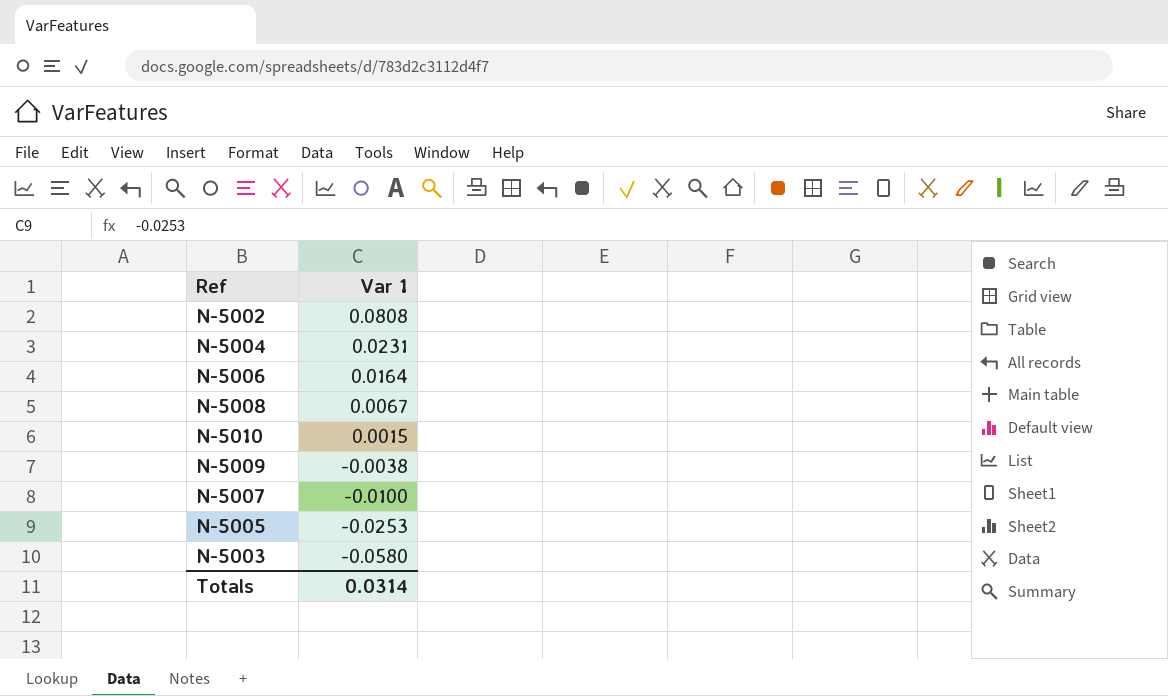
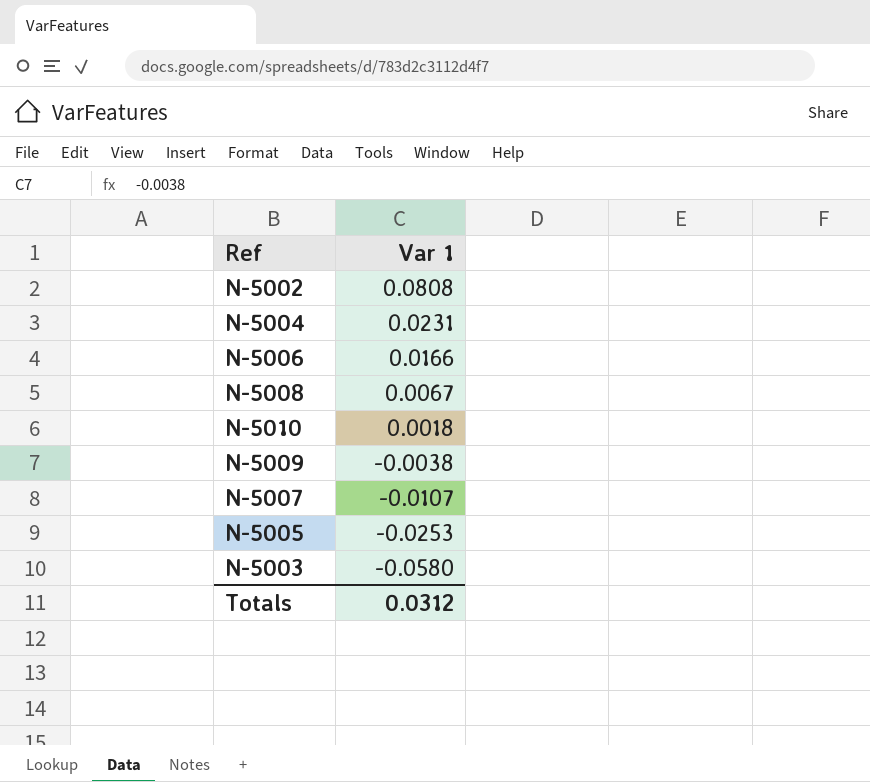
N-5006 | Var 1: 0.0164 -> 0.0166
N-5010 | Var 1: 0.0015 -> 0.0018
N-5007 | Var 1: -0.0100 -> -0.0107
Totals | Var 1: 0.0314 -> 0.0312

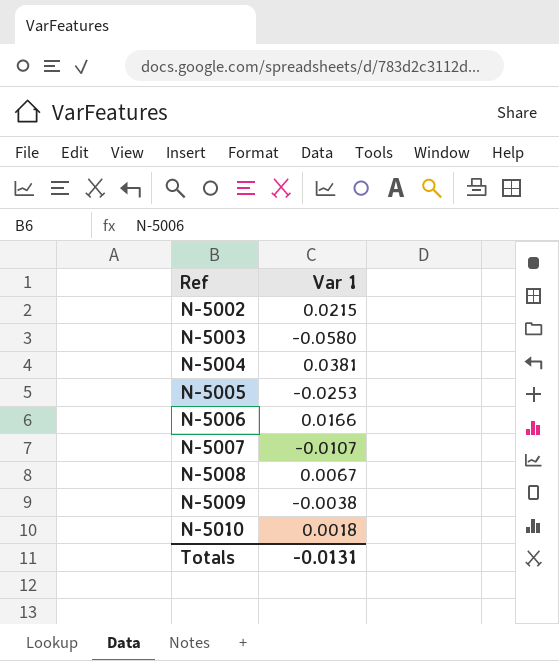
row order: Var 1 descending -> Ref ascending
N-5002 | Var 1: 0.0808 -> 0.0215
N-5004 | Var 1: 0.0231 -> 0.0381
Totals | Var 1: 0.0312 -> -0.0131

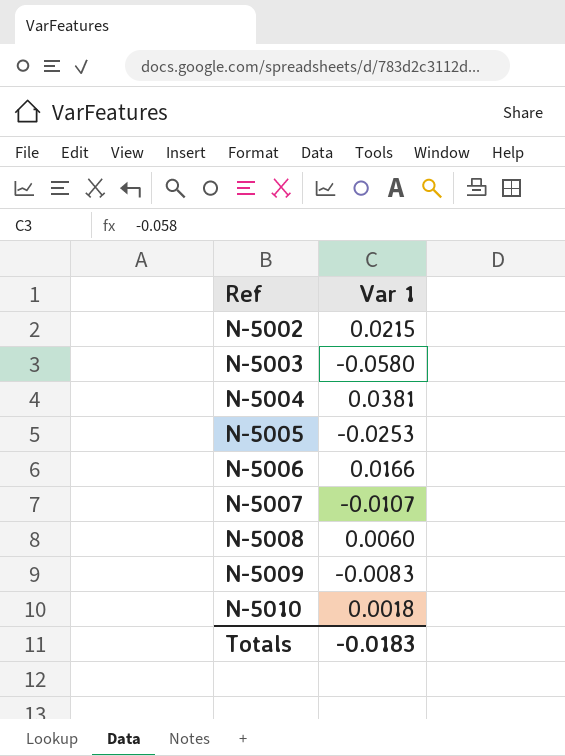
N-5008 | Var 1: 0.0067 -> 0.0060
N-5009 | Var 1: -0.0038 -> -0.0083
Totals | Var 1: -0.0131 -> -0.0183

